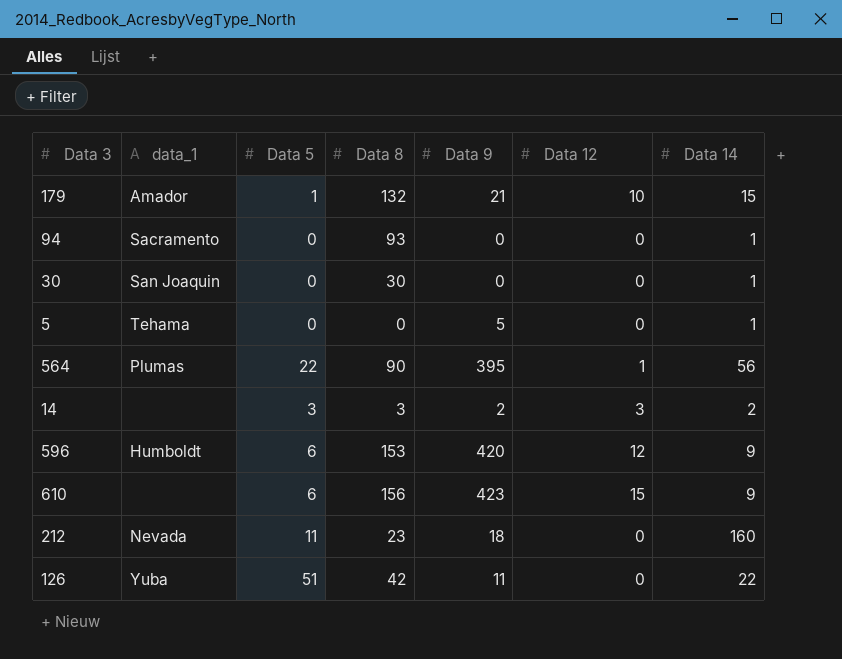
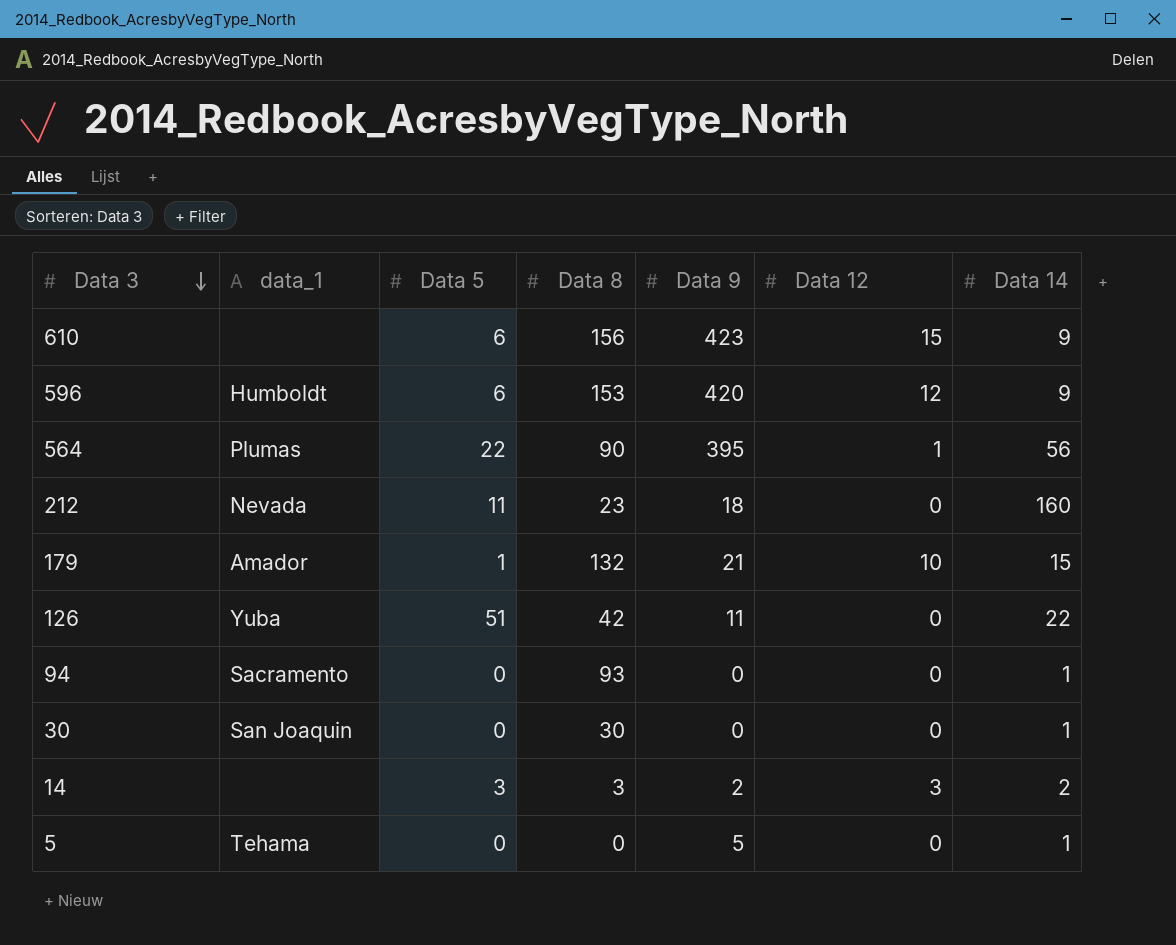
row order: none -> Data 3 descending

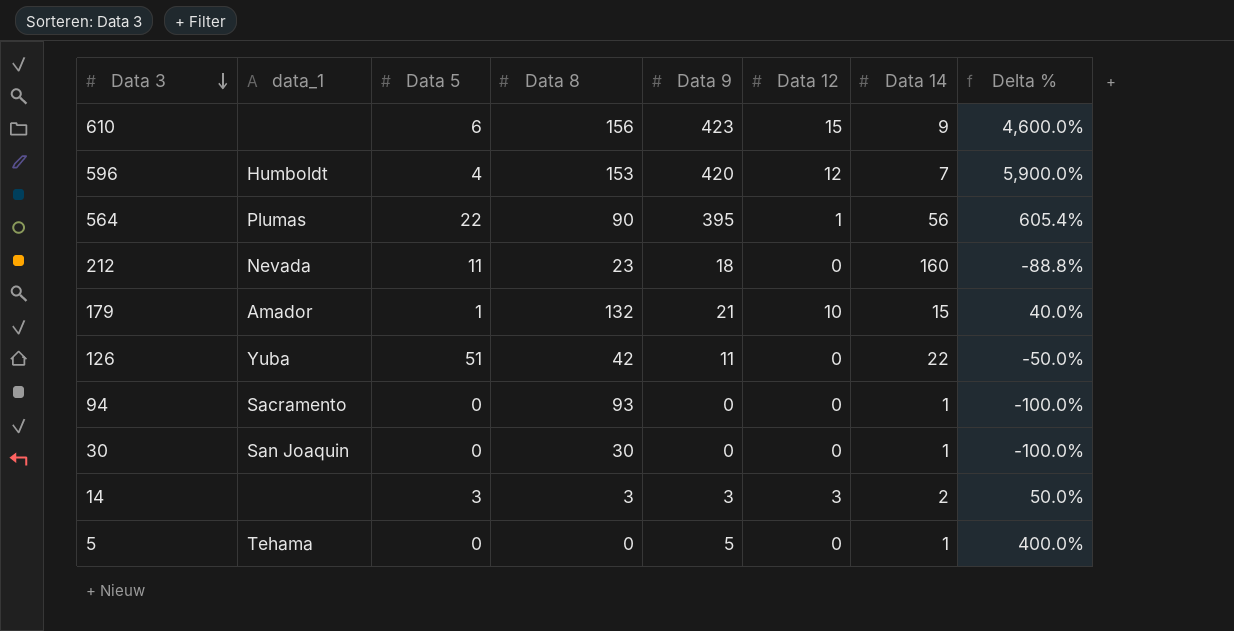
column Delta % | formula: none -> ([Data 9] - [Data 14]) / [Data 14]
596 | Data 5: 6 -> 4
596 | Data 14: 9 -> 7
14 | Data 9: 2 -> 3

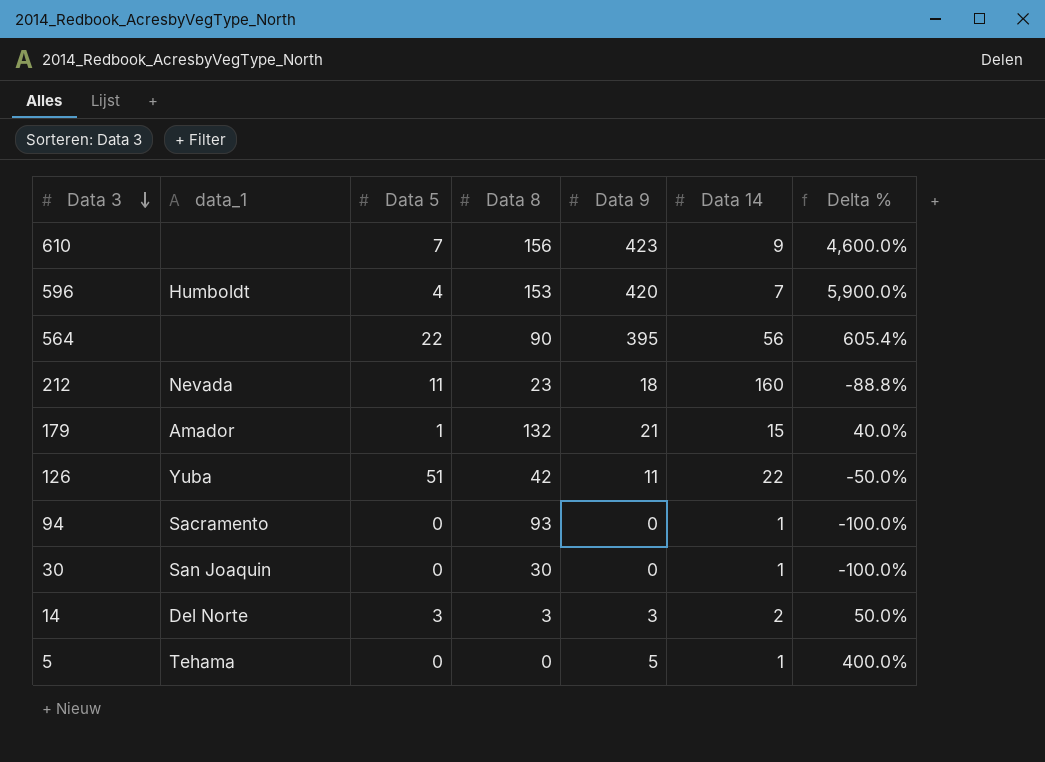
column Data 12 | position: 6 -> none
610 | Data 5: 6 -> 7
564 | data_1: Plumas -> none
14 | data_1: none -> Del Norte

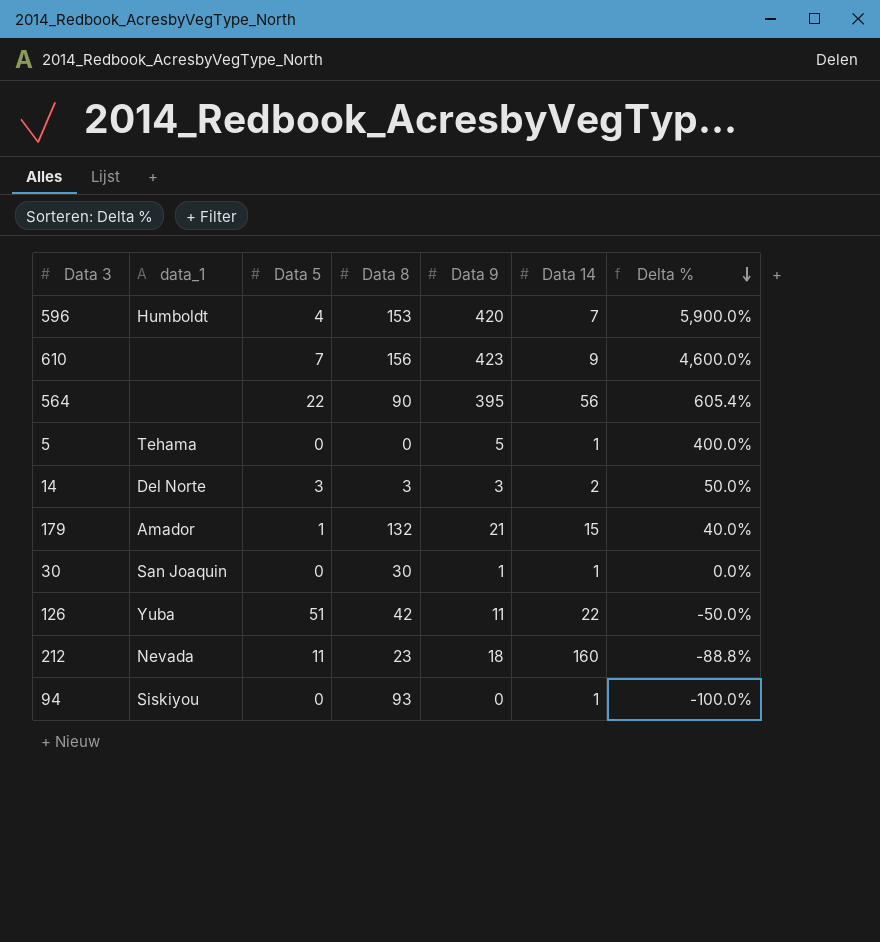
row order: Data 3 descending -> Delta % descending
30 | Data 9: 0 -> 1
30 | Delta %: -100.0% -> 0.0%
94 | data_1: Sacramento -> Siskiyou

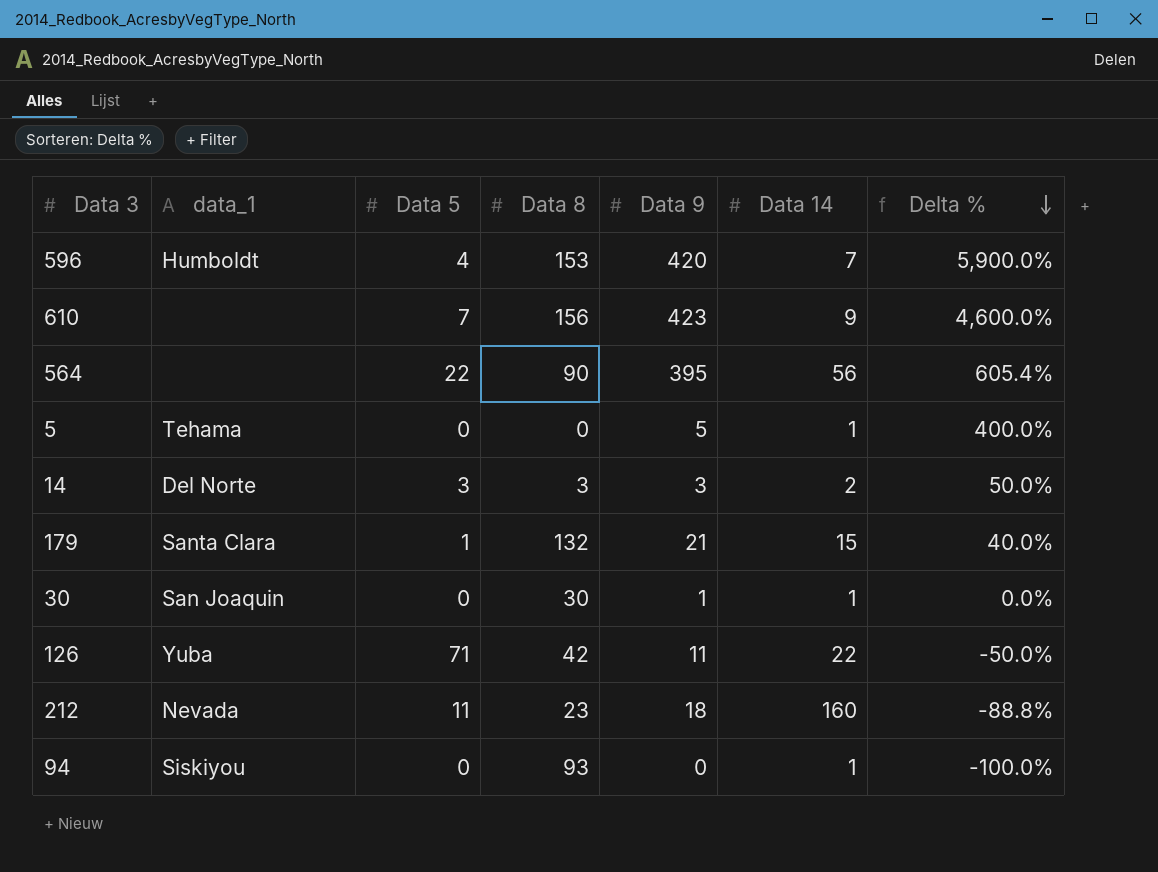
179 | data_1: Amador -> Santa Clara
126 | Data 5: 51 -> 71

